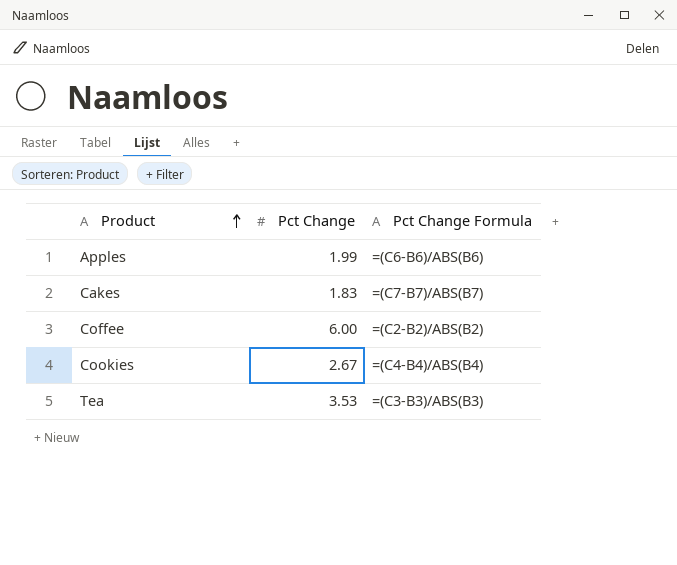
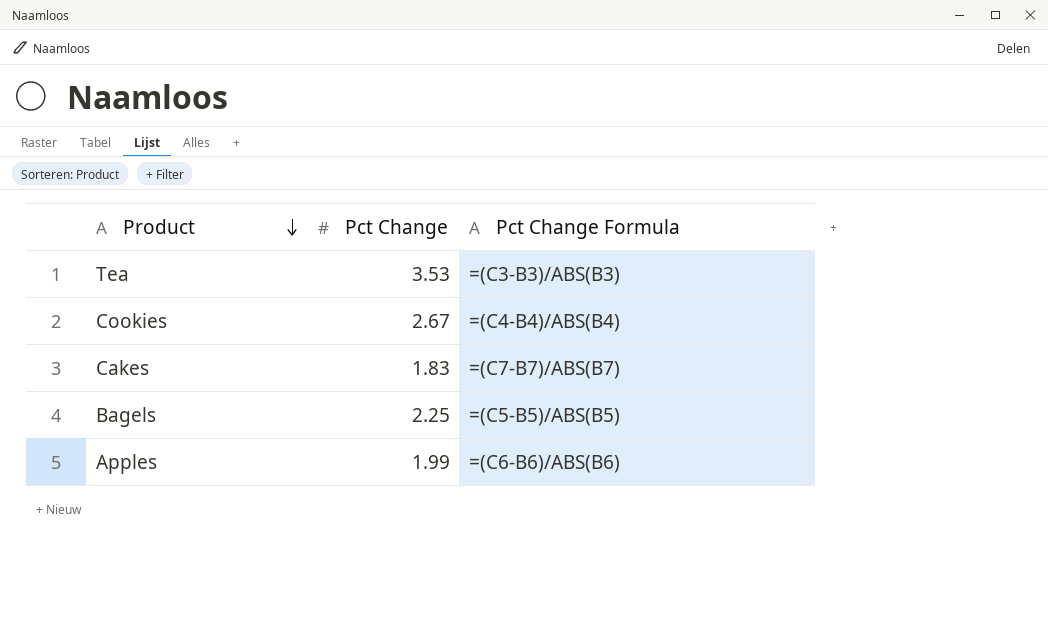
row order: Product ascending -> Product descending
row Coffee: 6.00 | =(C2-B2)/ABS(B2) -> none
row Bagels: none -> 2.25 | =(C5-B5)/ABS(B5)

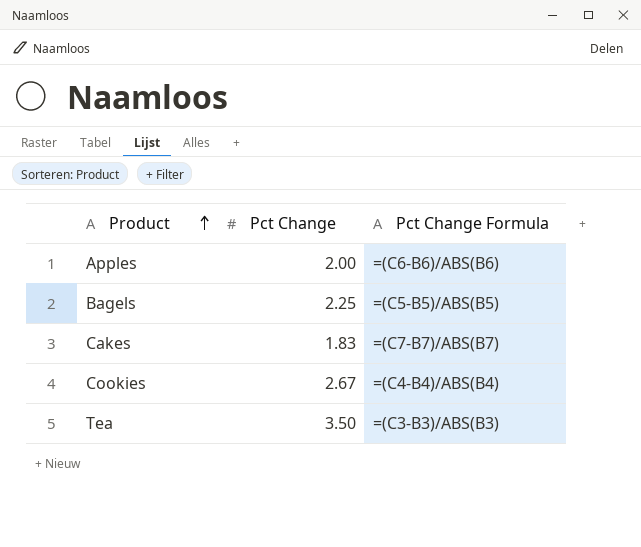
row order: Product descending -> Product ascending
Apples | Pct Change: 1.99 -> 2.00
Tea | Pct Change: 3.53 -> 3.50

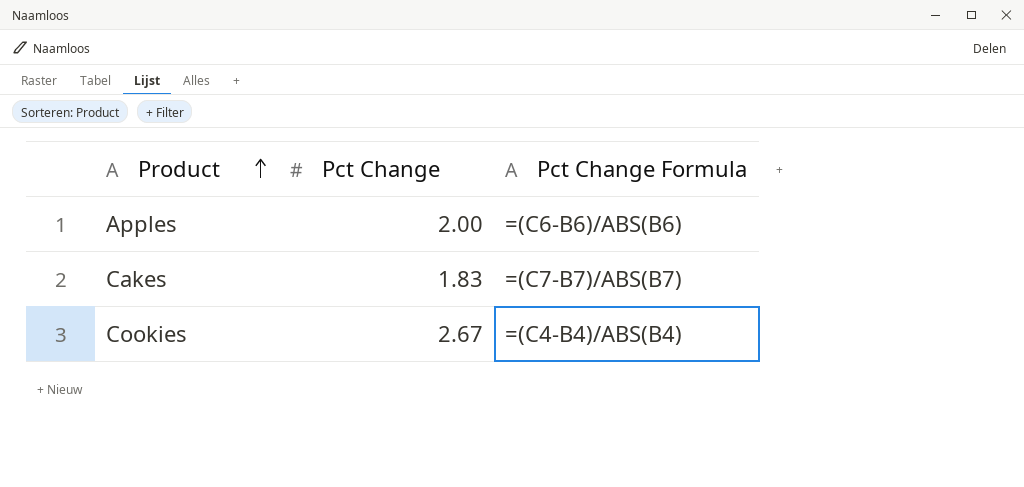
row Bagels: 2.25 | =(C5-B5)/ABS(B5) -> none
row Tea: 3.50 | =(C3-B3)/ABS(B3) -> none

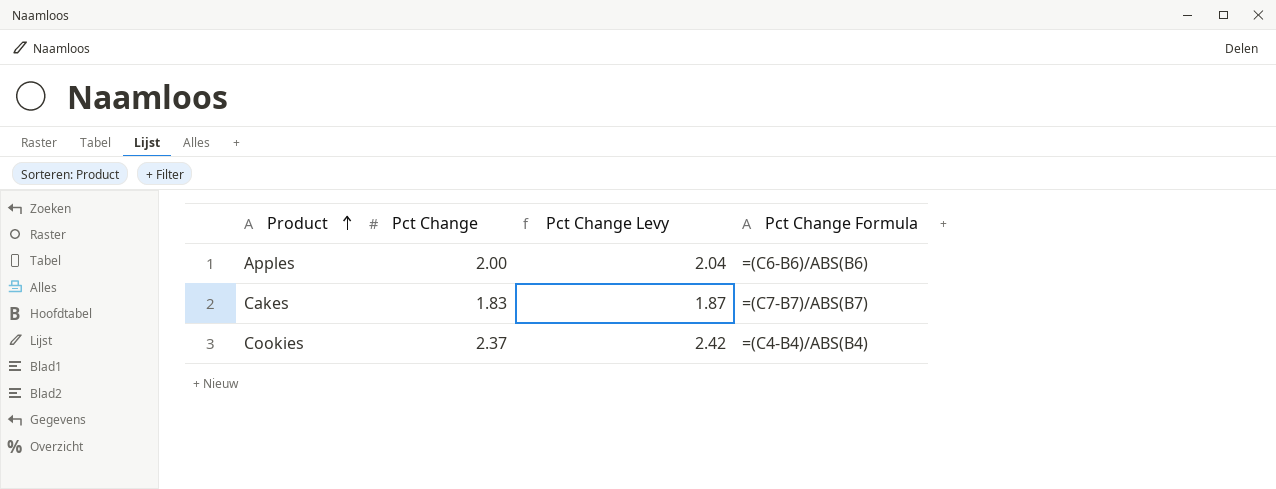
column Pct Change Levy | formula: none -> [Pct Change] * 1.02
Cookies | Pct Change: 2.67 -> 2.37

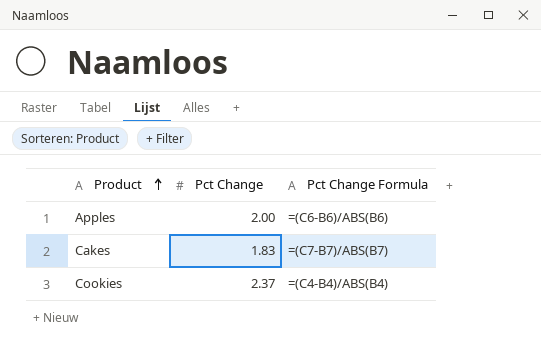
column Pct Change Levy | formula: [Pct Change] * 1.02 -> none

